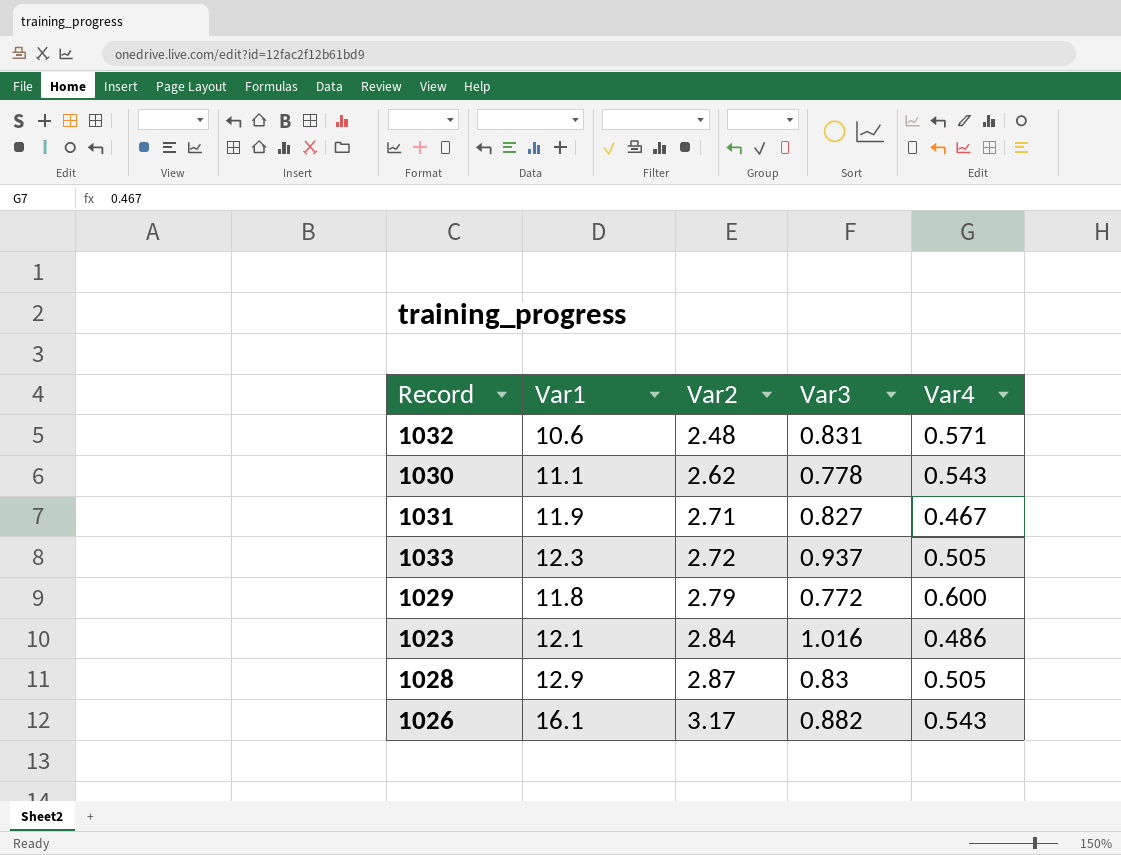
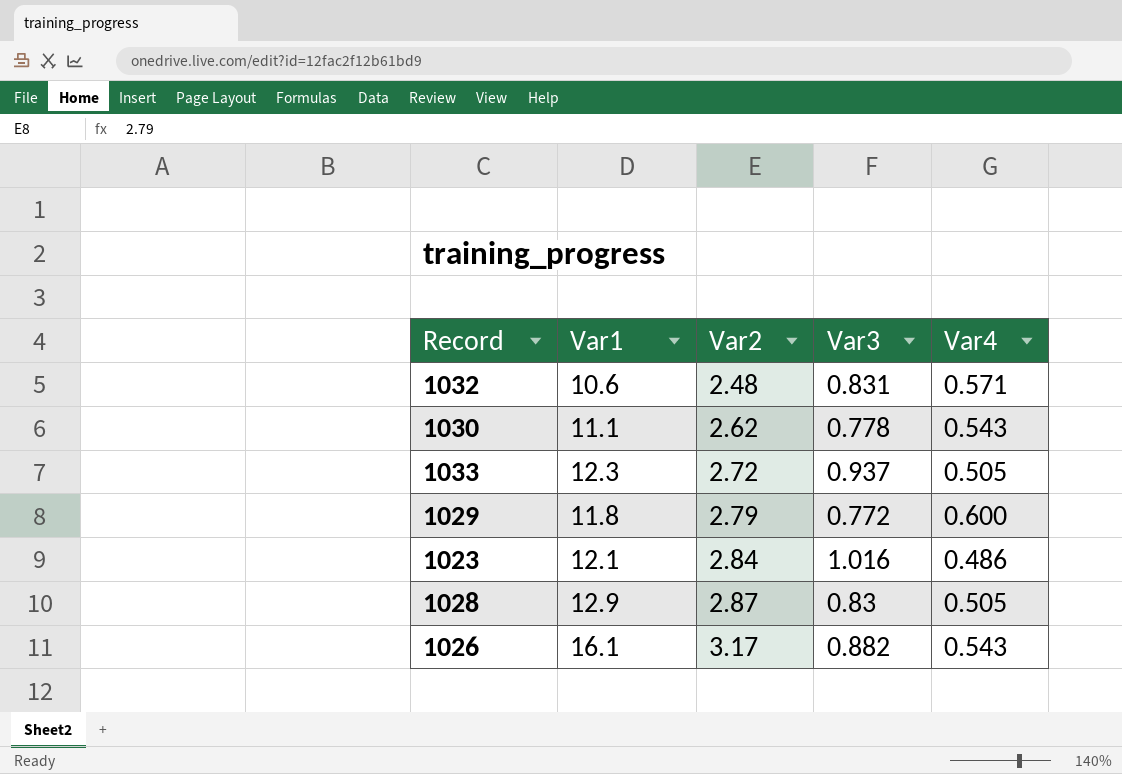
row 1031: 11.9 | 2.71 | 0.827 | 0.467 -> none

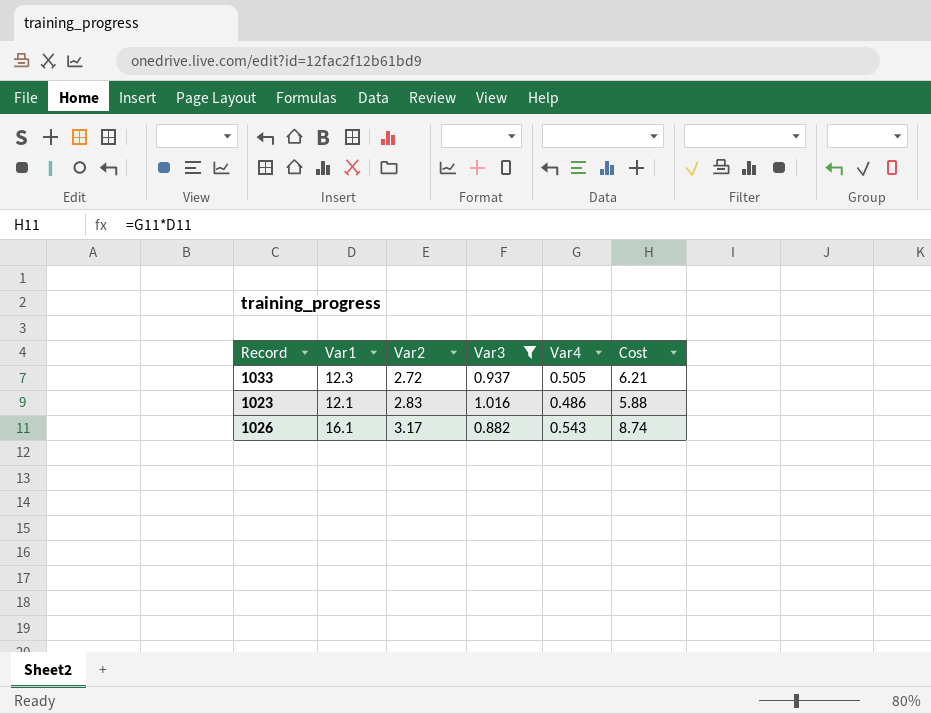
filter: none -> Var3 >= 0.882
column Cost | formula: none -> [Var1] * [Var4]
1023 | Var2: 2.84 -> 2.83

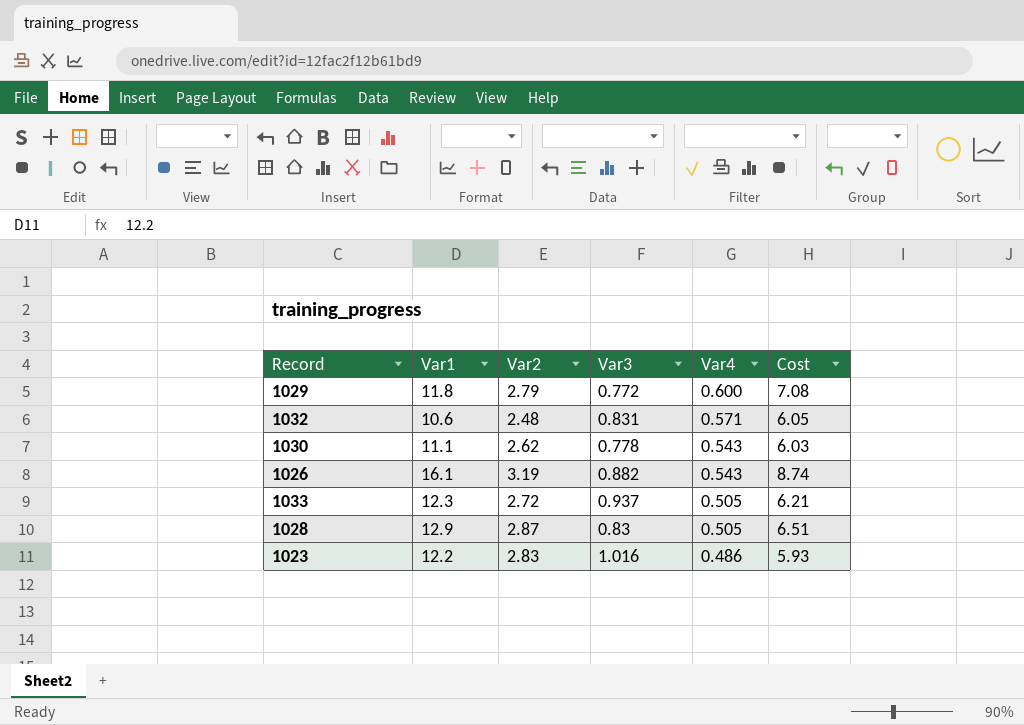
filter: Var3 >= 0.882 -> none
row order: Var2 ascending -> Var4 descending
1026 | Var2: 3.17 -> 3.19
1023 | Var1: 12.1 -> 12.2
1023 | Cost: 5.88 -> 5.93

